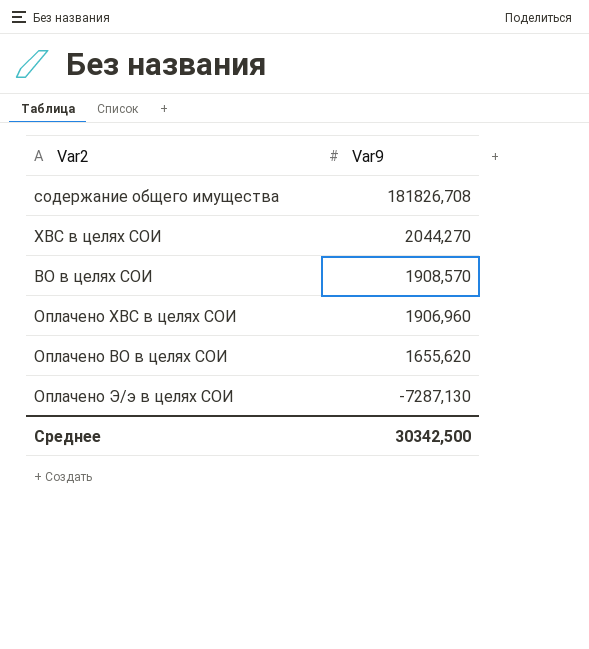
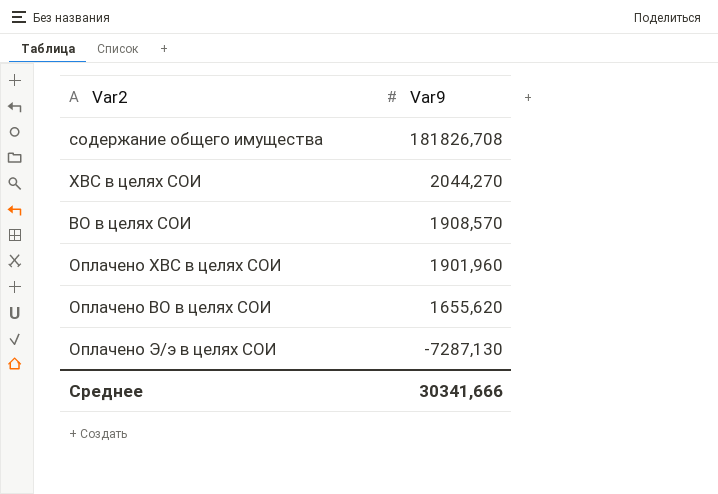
Оплачено ХВС в целях СОИ | Var9: 1906,960 -> 1901,960
Среднее | Var9: 30342,500 -> 30341,666

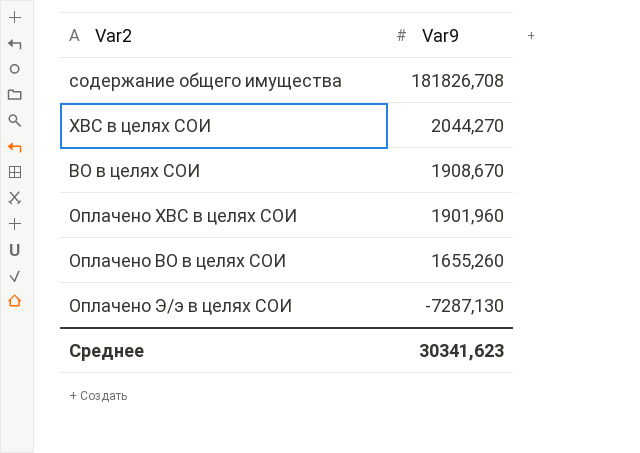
ВО в целях СОИ | Var9: 1908,570 -> 1908,670
Оплачено ВО в целях СОИ | Var9: 1655,620 -> 1655,260
Среднее | Var9: 30341,666 -> 30341,623

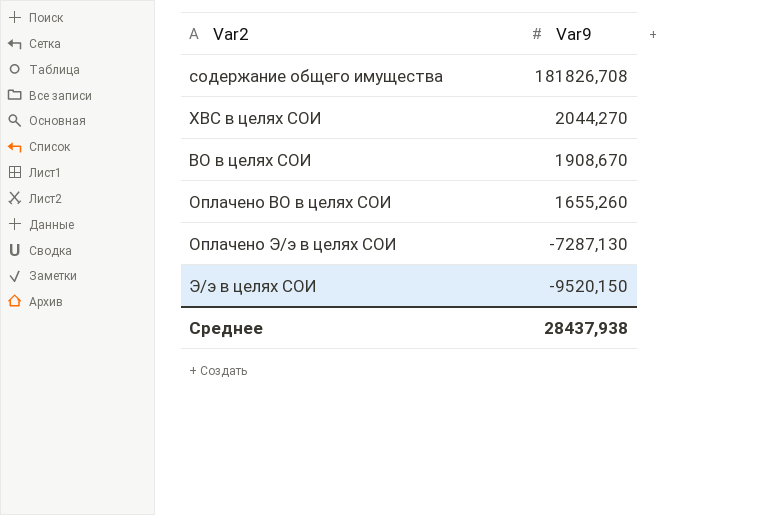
row Оплачено ХВС в целях СОИ: 1901,960 -> none
row Э/э в целях СОИ: none -> -9520,150
Среднее | Var9: 30341,623 -> 28437,938

